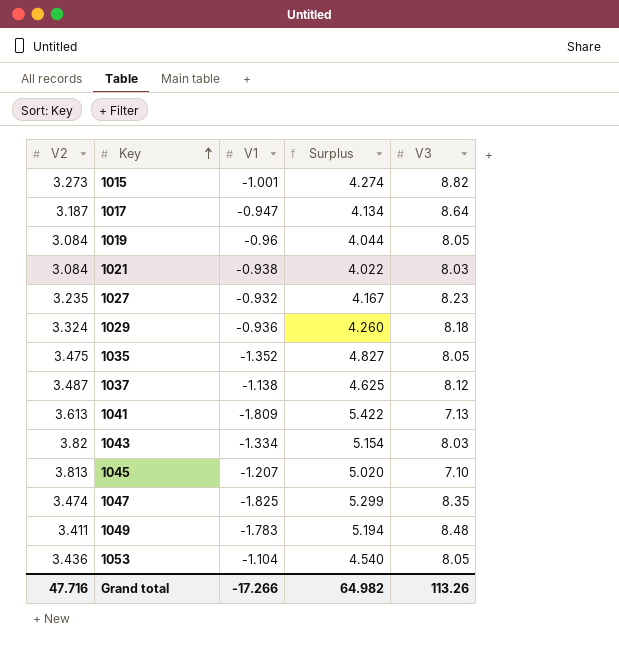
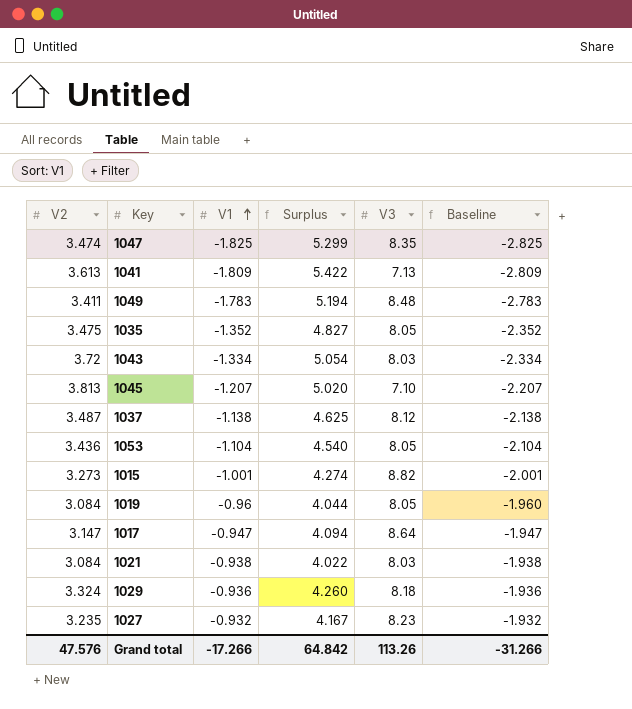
row order: Key ascending -> V1 ascending
column Baseline | formula: none -> [V1] - 1
1043 | V2: 3.82 -> 3.72
1043 | Surplus: 5.154 -> 5.054
1017 | V2: 3.187 -> 3.147
1017 | Surplus: 4.134 -> 4.094
Grand total | V2: 47.716 -> 47.576
Grand total | Surplus: 64.982 -> 64.842

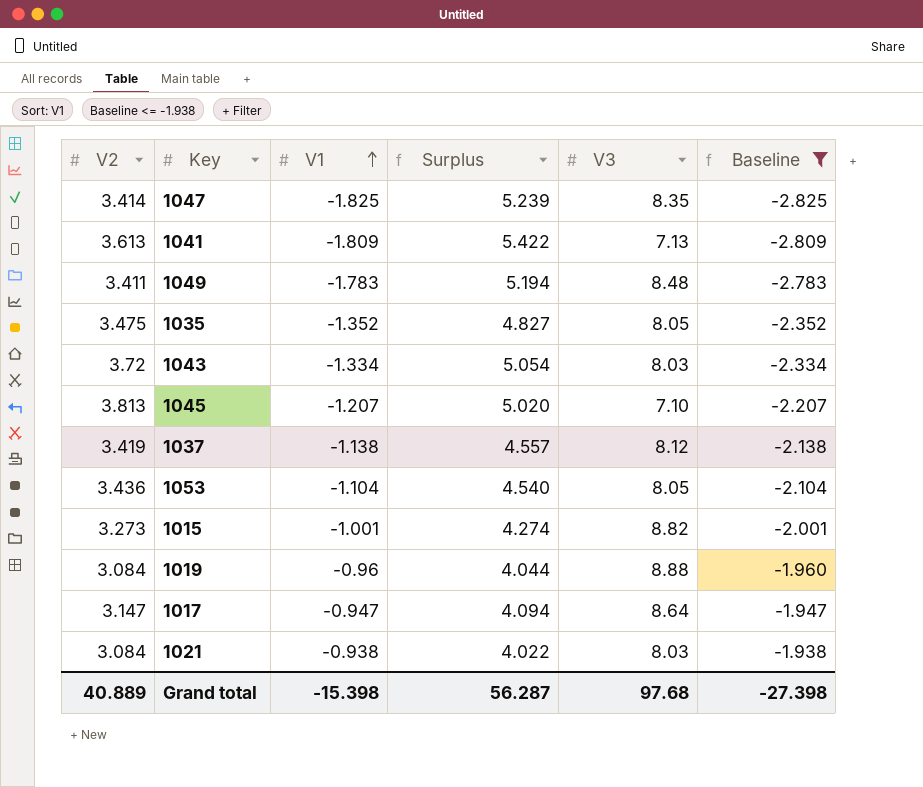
filter: none -> Baseline <= -1.938
1047 | V2: 3.474 -> 3.414
1047 | Surplus: 5.299 -> 5.239
1037 | V2: 3.487 -> 3.419
1037 | Surplus: 4.625 -> 4.557
1019 | V3: 8.05 -> 8.88
Grand total | V2: 47.576 -> 40.889
Grand total | V1: -17.266 -> -15.398
Grand total | Surplus: 64.842 -> 56.287
Grand total | V3: 113.26 -> 97.68
Grand total | Baseline: -31.266 -> -27.398

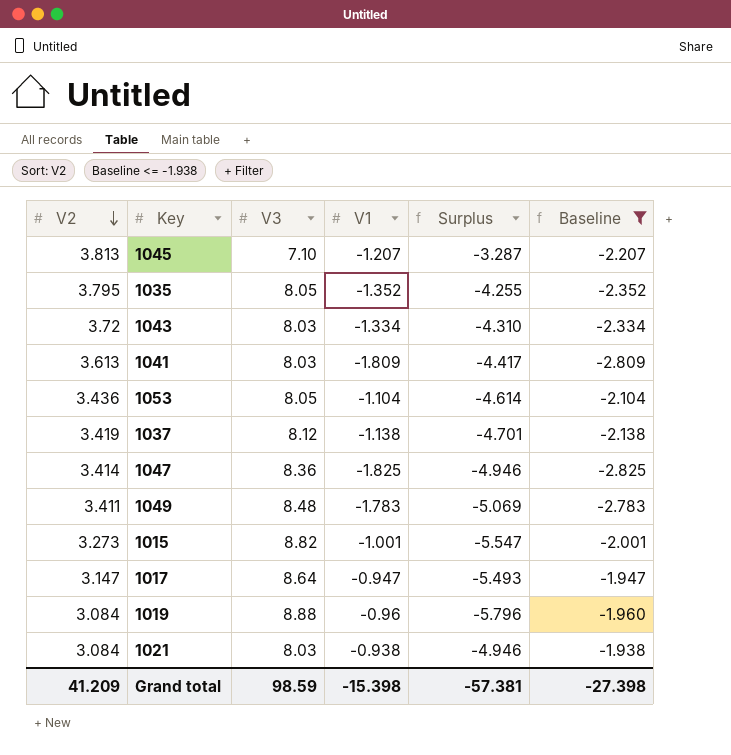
row order: V1 ascending -> V2 descending
column V3 | position: 5 -> 3
column Surplus | formula: [V2] - [V1] -> [V2] - [V3]
1035 | V2: 3.475 -> 3.795
1041 | V3: 7.13 -> 8.03
1047 | V3: 8.35 -> 8.36
Grand total | V2: 40.889 -> 41.209
Grand total | V3: 97.68 -> 98.59
Grand total | Surplus: 56.287 -> -57.381

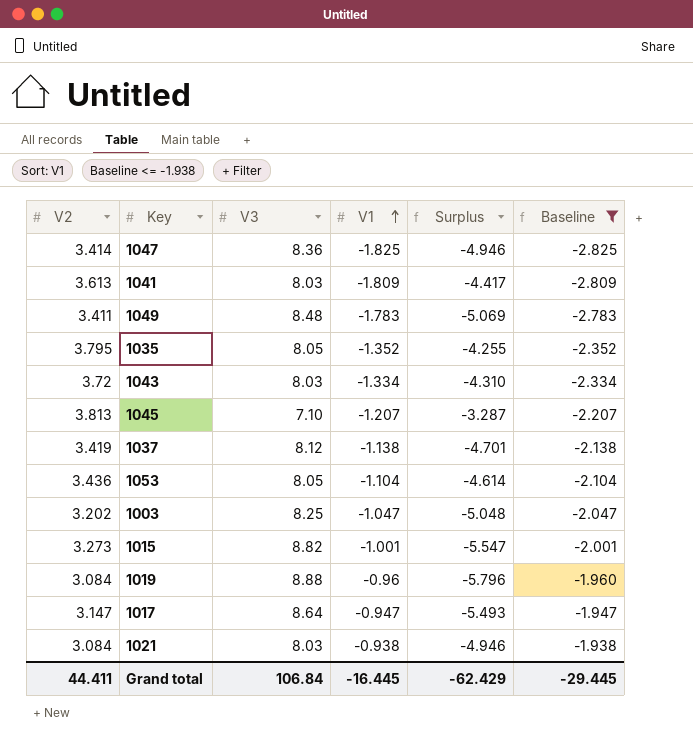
row order: V2 descending -> V1 ascending
row 1003: none -> 3.202 | 8.25 | -1.047 | -5.048 | -2.047
Grand total | V2: 41.209 -> 44.411
Grand total | V3: 98.59 -> 106.84
Grand total | V1: -15.398 -> -16.445
Grand total | Surplus: -57.381 -> -62.429
Grand total | Baseline: -27.398 -> -29.445

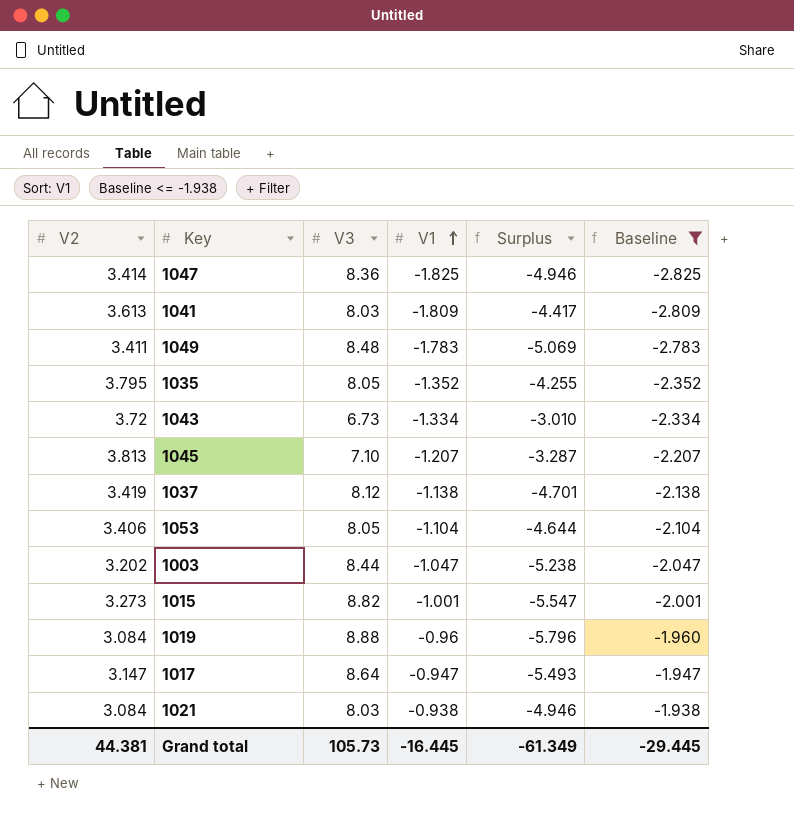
1043 | V3: 8.03 -> 6.73
1043 | Surplus: -4.310 -> -3.010
1053 | V2: 3.436 -> 3.406
1053 | Surplus: -4.614 -> -4.644
1003 | V3: 8.25 -> 8.44
1003 | Surplus: -5.048 -> -5.238
Grand total | V2: 44.411 -> 44.381
Grand total | V3: 106.84 -> 105.73
Grand total | Surplus: -62.429 -> -61.349

